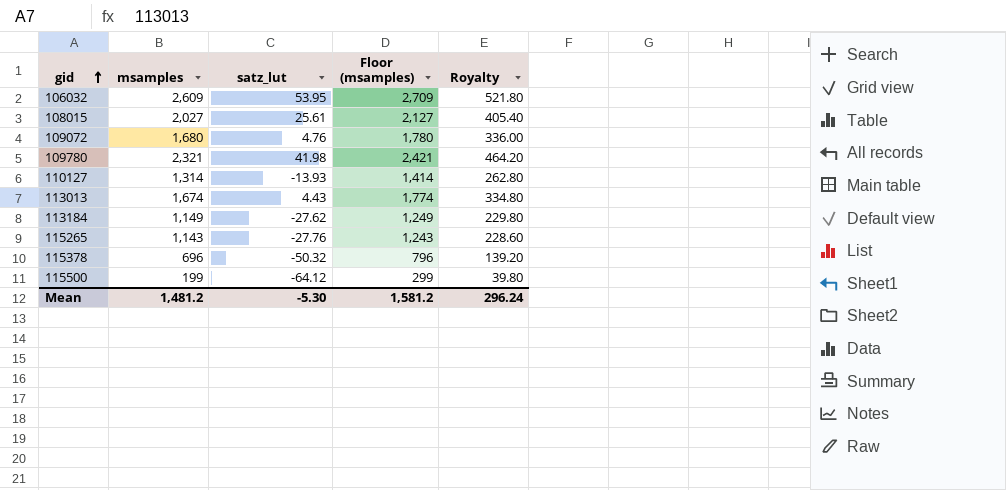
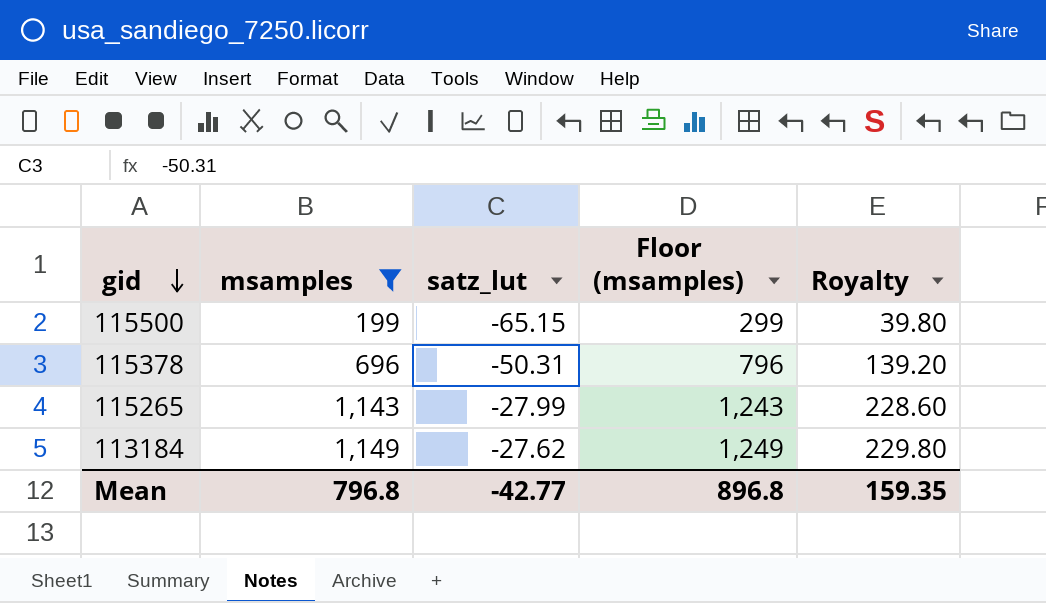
filter: none -> msamples <= 1,149
row order: gid ascending -> gid descending
115500 | satz_lut: -64.12 -> -65.15
115378 | satz_lut: -50.32 -> -50.31
115265 | satz_lut: -27.76 -> -27.99
Mean | msamples: 1,481.2 -> 796.8
Mean | satz_lut: -5.30 -> -42.77
Mean | Floor (msamples): 1,581.2 -> 896.8
Mean | Royalty: 296.24 -> 159.35

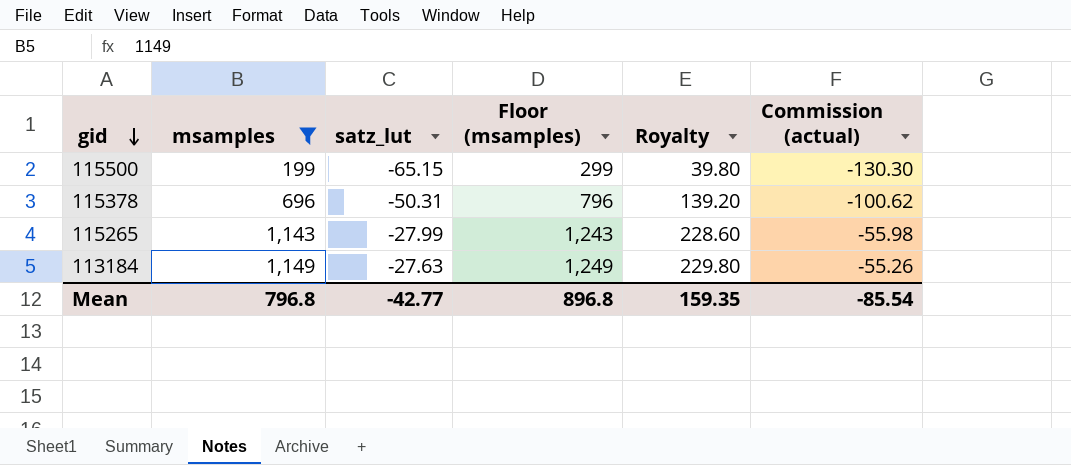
column Commission (actual) | formula: none -> [satz_lut] * 2
113184 | satz_lut: -27.62 -> -27.63

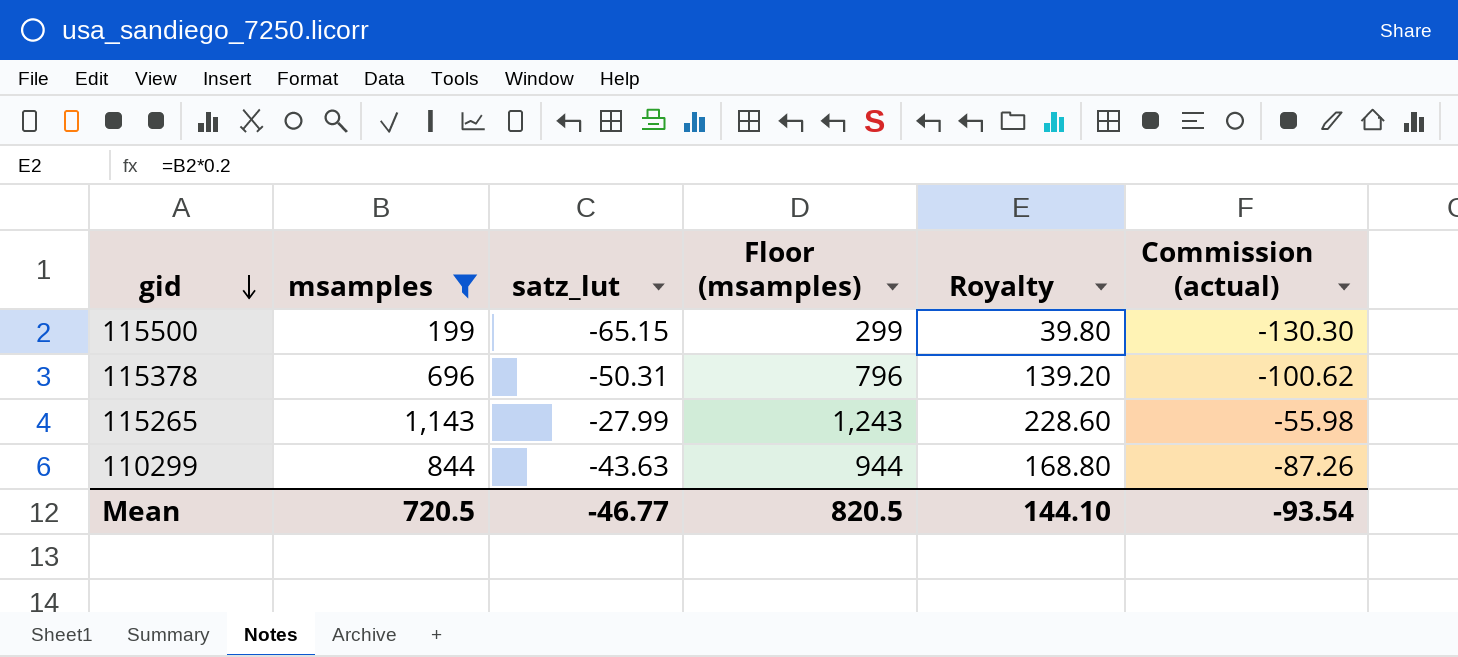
row 113184: 1,149 | -27.63 | 1,249 | 229.80 | -55.26 -> none
row 110299: none -> 844 | -43.63 | 944 | 168.80 | -87.26
Mean | msamples: 796.8 -> 720.5
Mean | satz_lut: -42.77 -> -46.77
Mean | Floor (msamples): 896.8 -> 820.5
Mean | Royalty: 159.35 -> 144.10
Mean | Commission (actual): -85.54 -> -93.54

